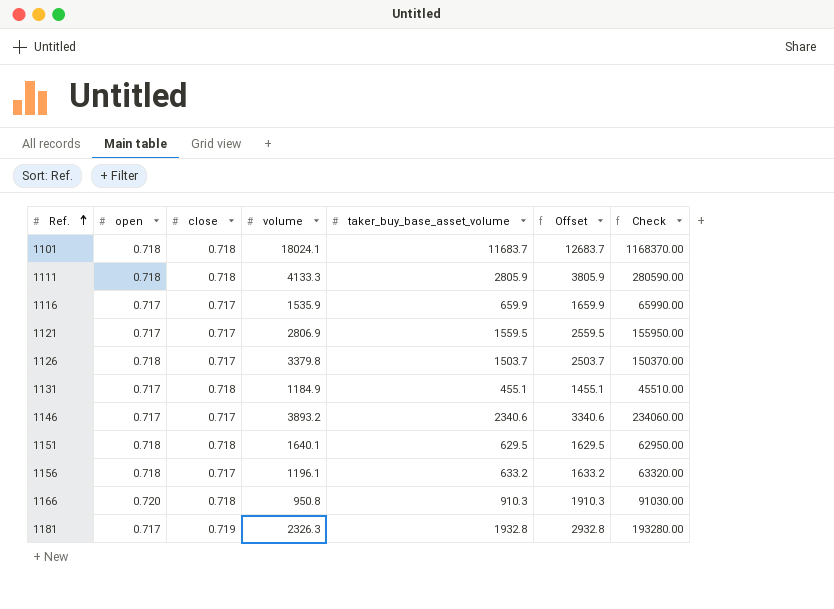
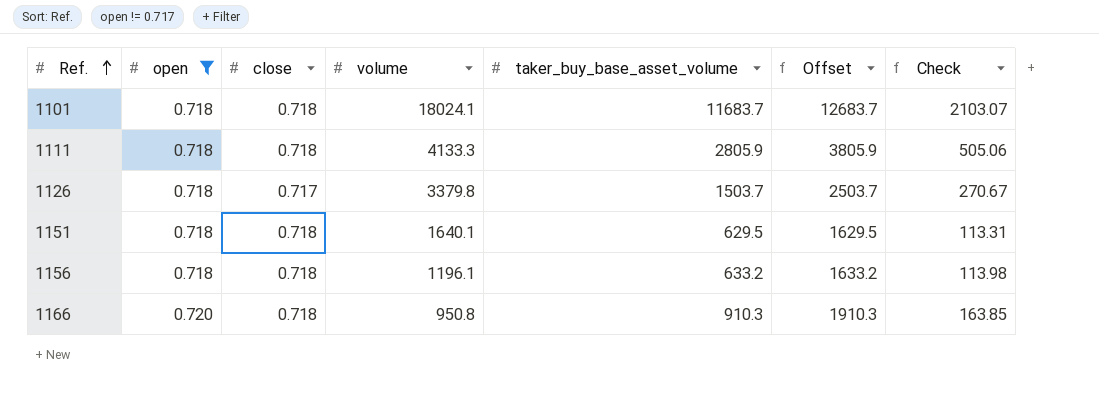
filter: none -> open != 0.717
column Check | formula: [taker_buy_base_asset_volume] * 100 -> [taker_buy_base_asset_volume] * 0.18
1156 | close: 0.717 -> 0.718

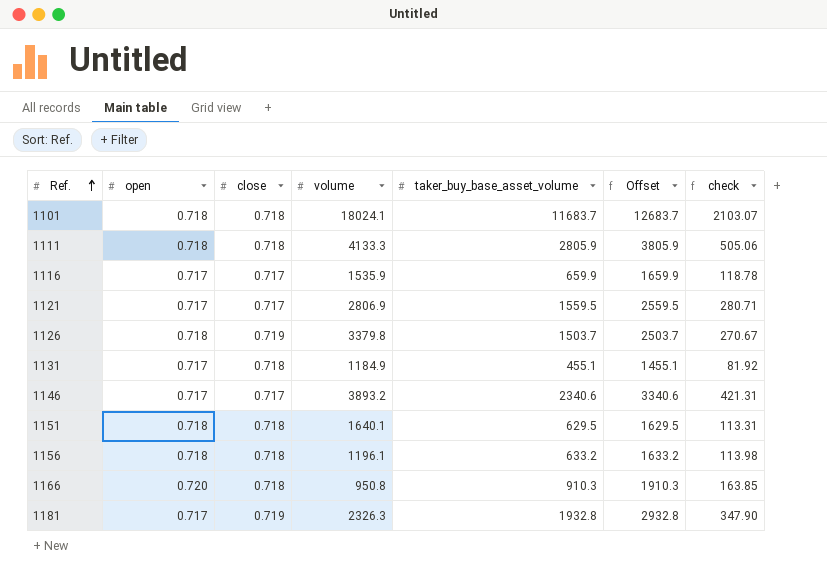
filter: open != 0.717 -> none
column name: Check -> check
1126 | close: 0.717 -> 0.719

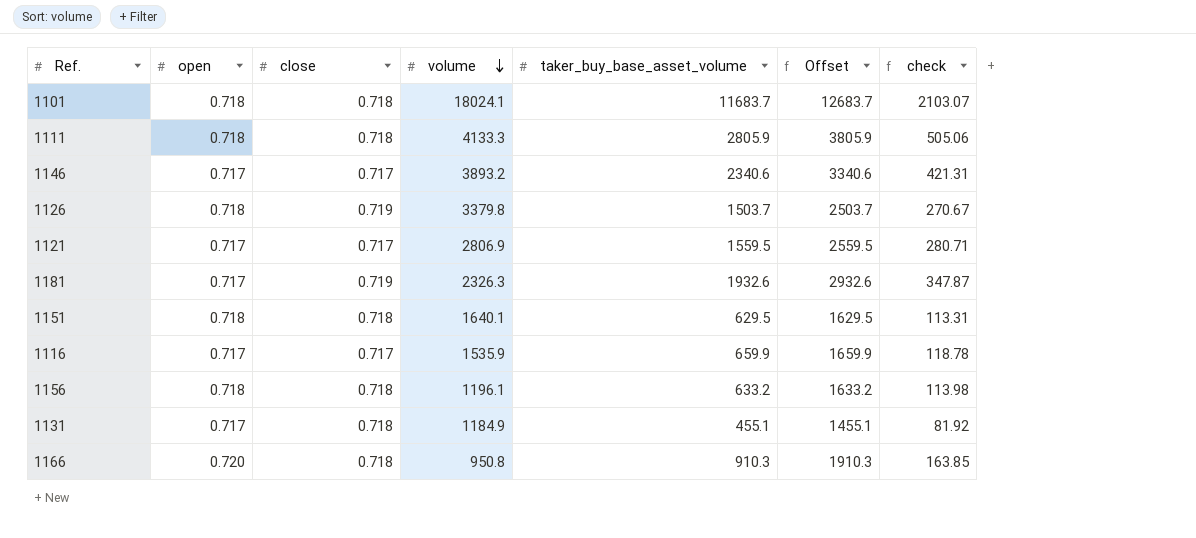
row order: Ref. ascending -> volume descending
1181 | taker_buy_base_asset_volume: 1932.8 -> 1932.6
1181 | Offset: 2932.8 -> 2932.6
1181 | check: 347.90 -> 347.87

